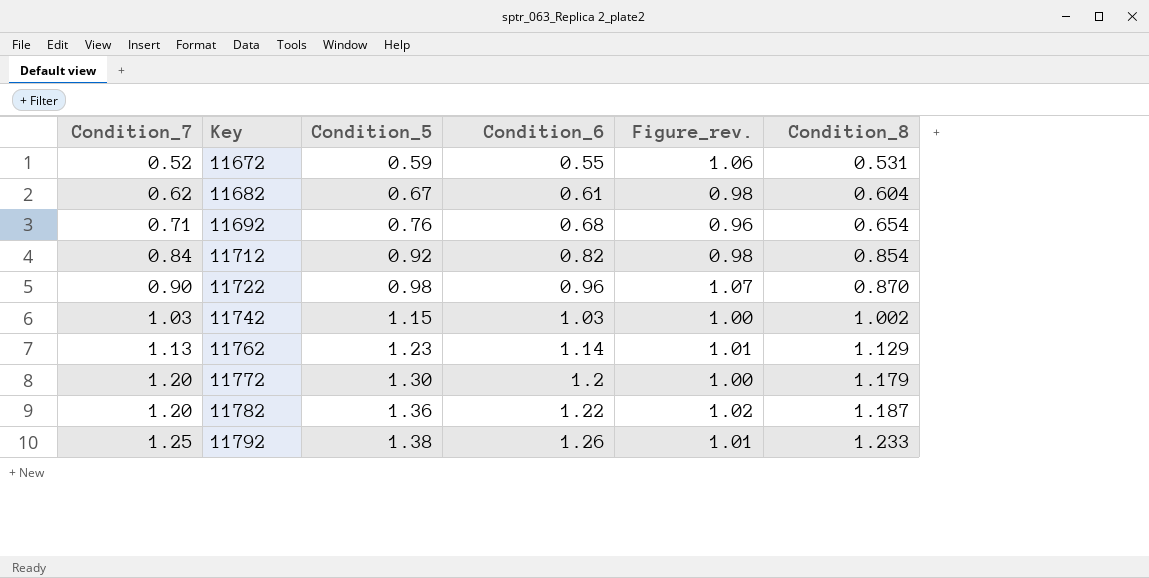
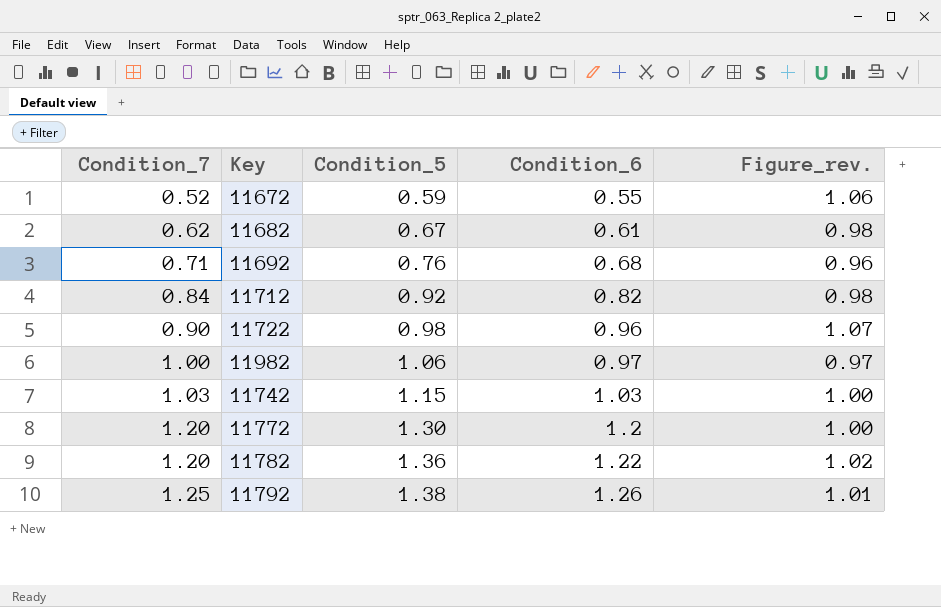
column Condition_8 | position: 6 -> none
row 11762: 1.13 | 1.23 | 1.14 | 1.01 | 1.129 -> none
row 11982: none -> 1.00 | 1.06 | 0.97 | 0.97

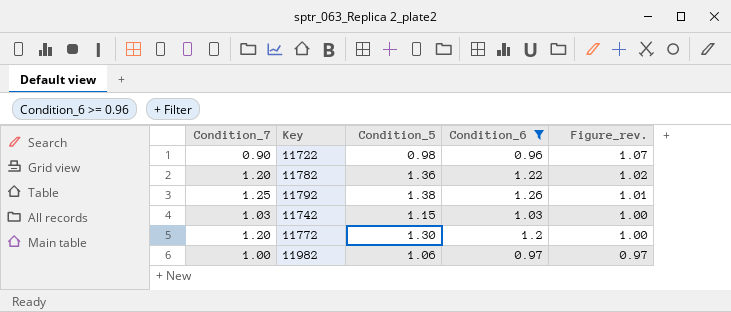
filter: none -> Condition_6 >= 0.96
row order: Condition_7 ascending -> Figure_rev. descending

